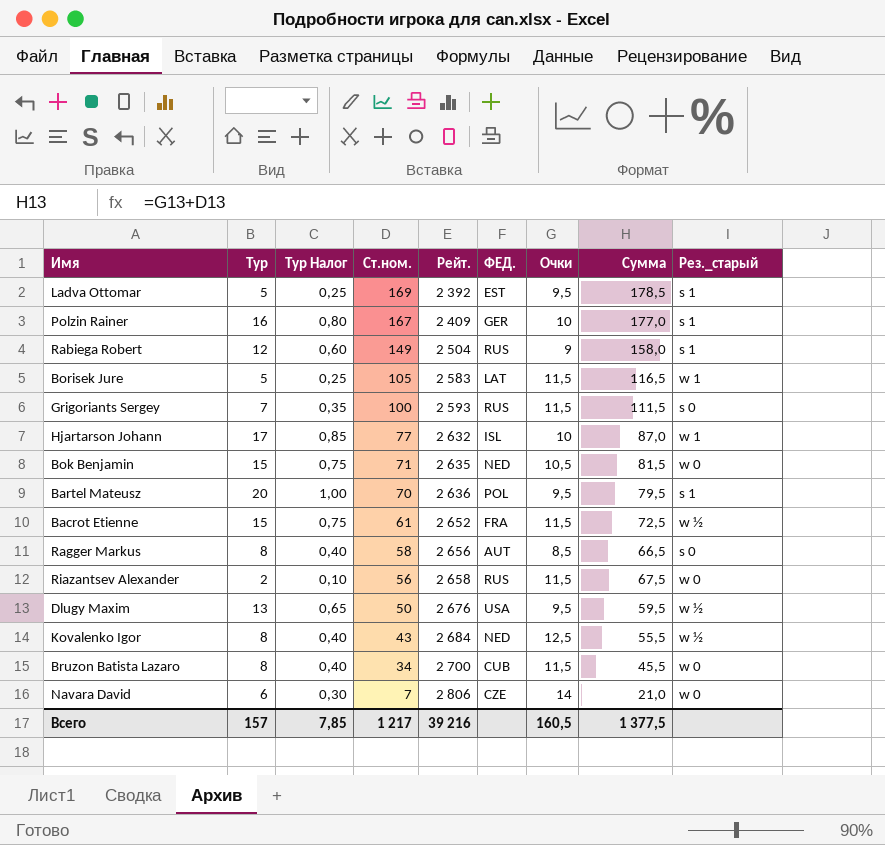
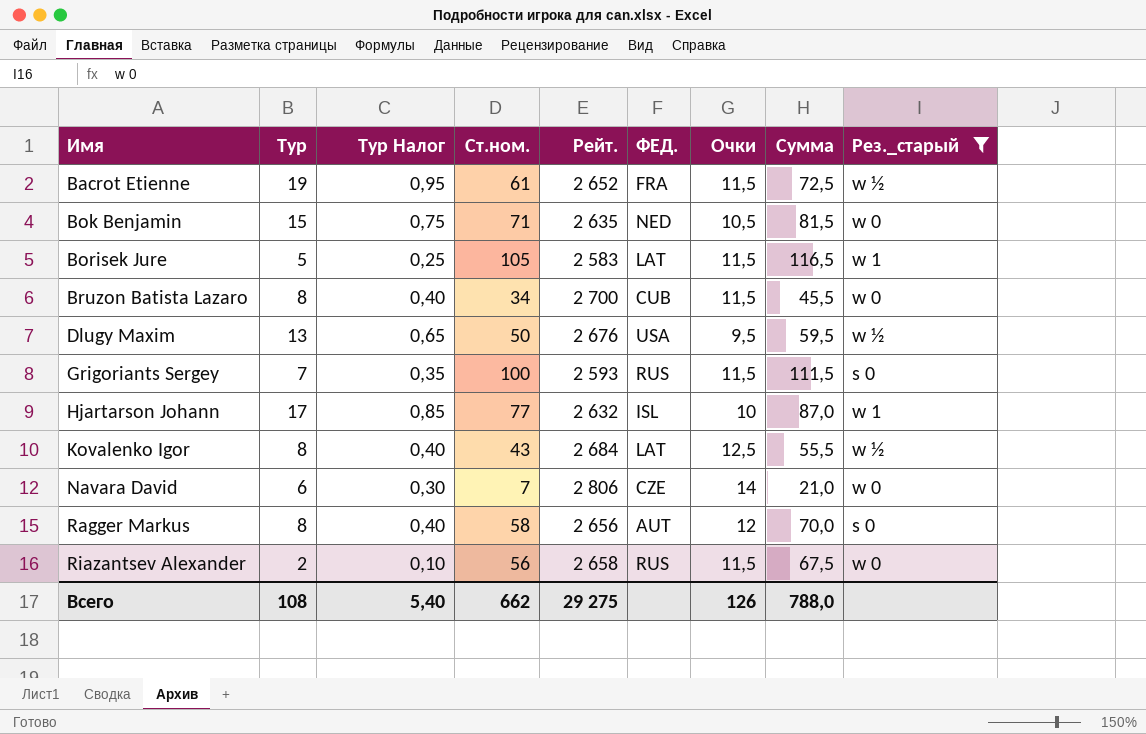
filter: none -> Рез._старый != s 1
row order: Ст.ном. descending -> Имя ascending
Bacrot Etienne | Тур: 15 -> 19
Bacrot Etienne | Тур Налог: 0,75 -> 0,95
Kovalenko Igor | ФЕД.: NED -> LAT
Ragger Markus | Очки: 8,5 -> 12
Ragger Markus | Сумма: 66,5 -> 70,0
Всего | Тур: 157 -> 108
Всего | Тур Налог: 7,85 -> 5,40
Всего | Ст.ном.: 1 217 -> 662
Всего | Рейт.: 39 216 -> 29 275
Всего | Очки: 160,5 -> 126
Всего | Сумма: 1 377,5 -> 788,0

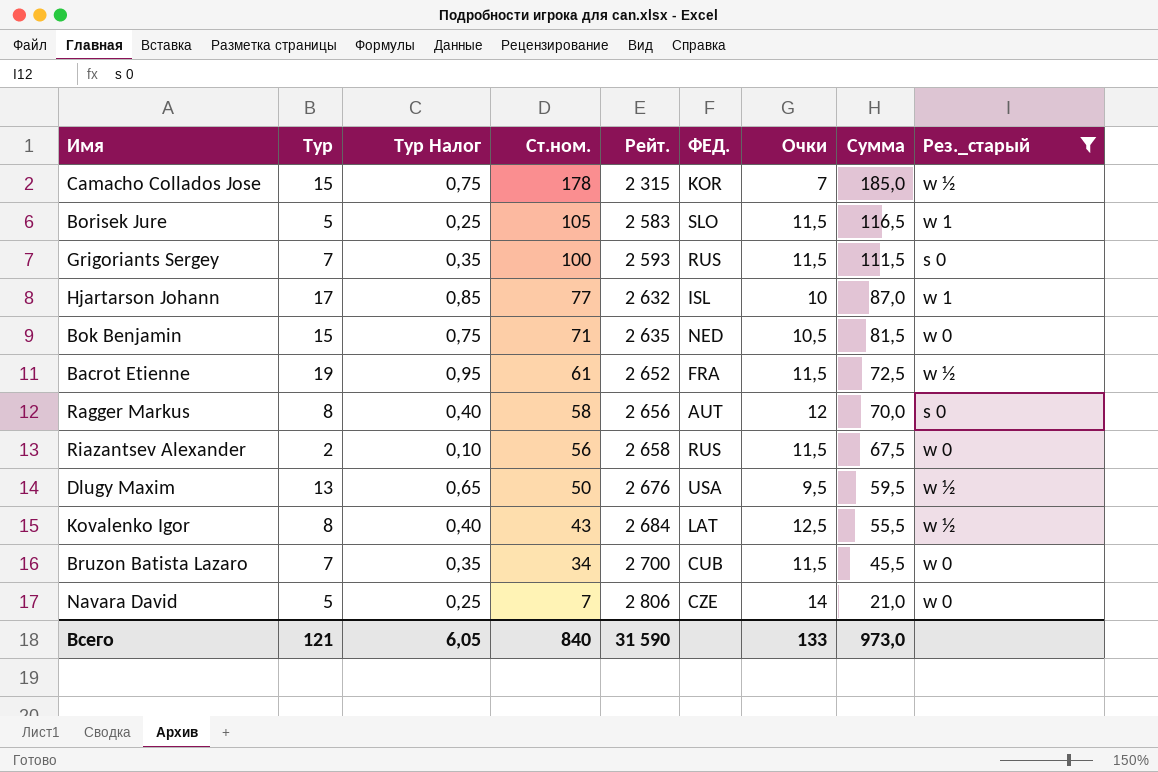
row order: Имя ascending -> Ст.ном. descending
row Camacho Collados Jose: none -> 15 | 0,75 | 178 | 2 315 | KOR | 7 | 185,0 | w ½
Borisek Jure | ФЕД.: LAT -> SLO
Bruzon Batista Lazaro | Тур: 8 -> 7
Bruzon Batista Lazaro | Тур Налог: 0,40 -> 0,35
Navara David | Тур: 6 -> 5
Navara David | Тур Налог: 0,30 -> 0,25
Всего | Тур: 108 -> 121
Всего | Тур Налог: 5,40 -> 6,05
Всего | Ст.ном.: 662 -> 840
Всего | Рейт.: 29 275 -> 31 590
Всего | Очки: 126 -> 133
Всего | Сумма: 788,0 -> 973,0

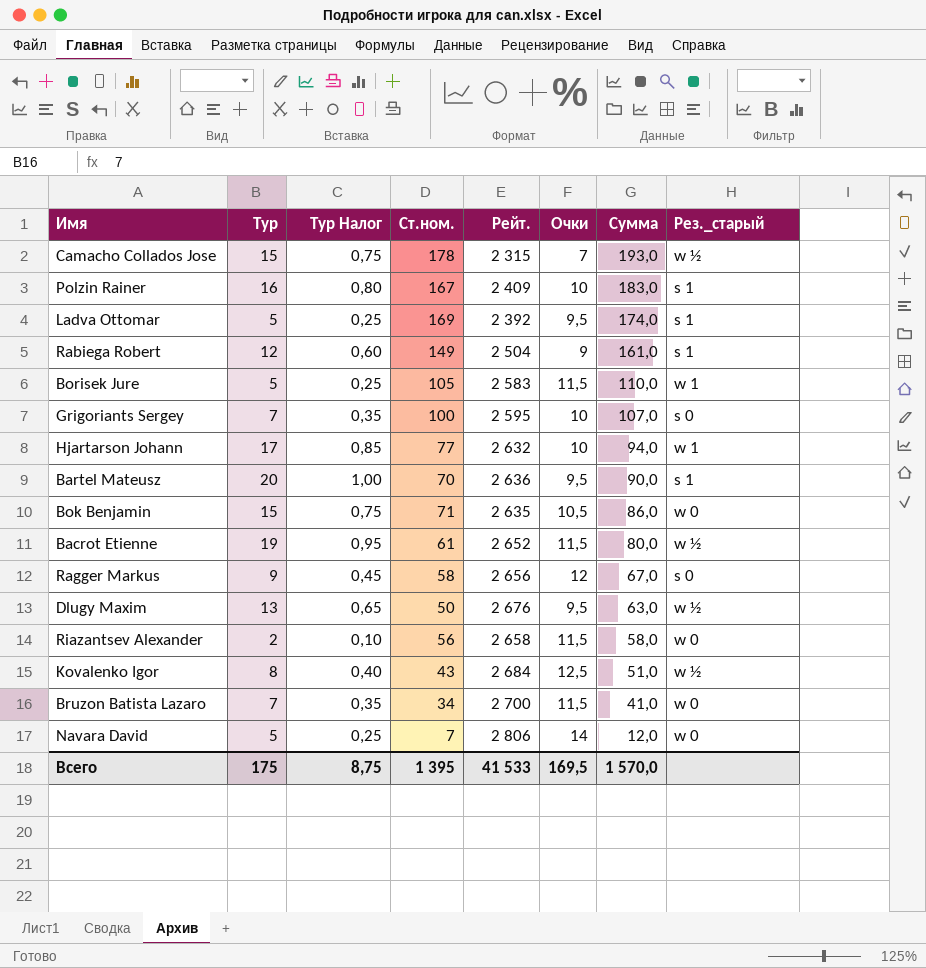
filter: Рез._старый != s 1 -> none
row order: Ст.ном. descending -> Сумма descending
column ФЕД. | position: 6 -> none
column Сумма | formula: [Ст.ном.] + [Очки] -> [Тур] + [Ст.ном.]
Grigoriants Sergey | Рейт.: 2 593 -> 2 595
Grigoriants Sergey | Очки: 11,5 -> 10
Ragger Markus | Тур: 8 -> 9
Ragger Markus | Тур Налог: 0,40 -> 0,45
Всего | Тур: 121 -> 175
Всего | Тур Налог: 6,05 -> 8,75
Всего | Ст.ном.: 840 -> 1 395
Всего | Рейт.: 31 590 -> 41 533
Всего | Очки: 133 -> 169,5
Всего | Сумма: 973,0 -> 1 570,0

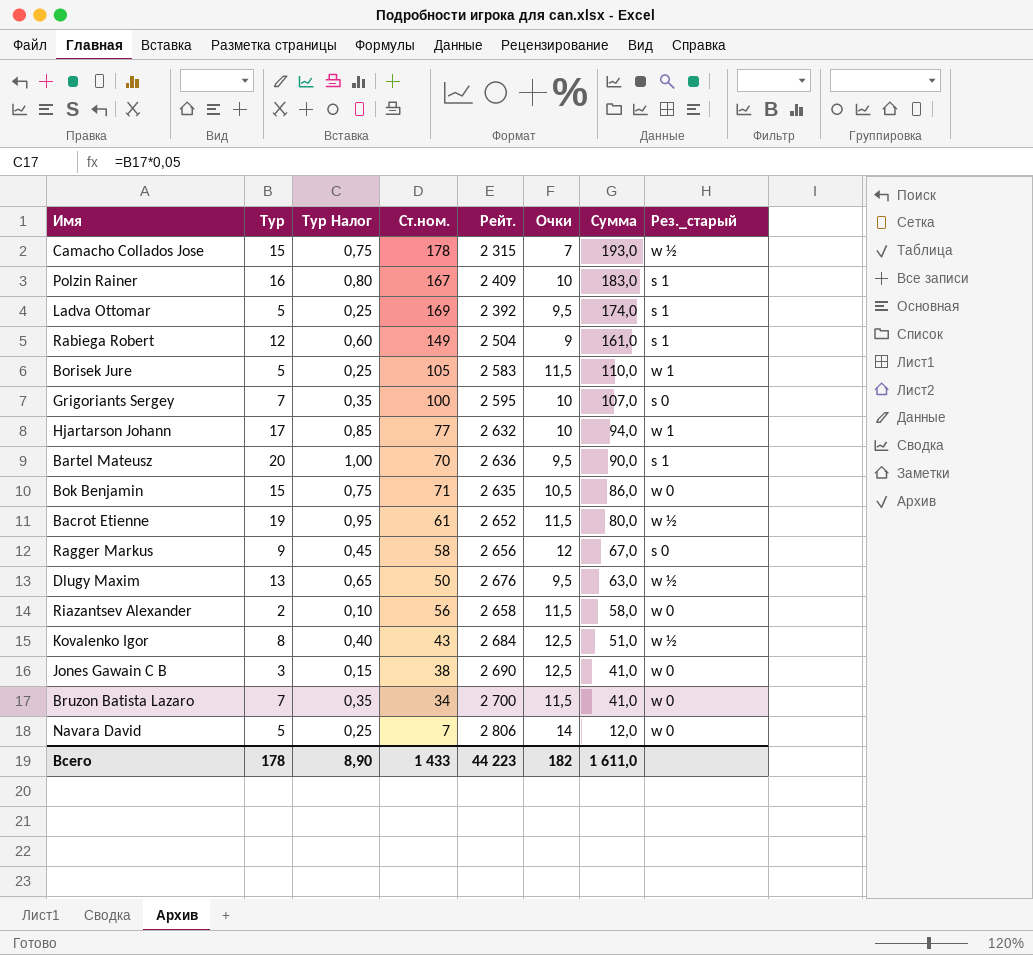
row Jones Gawain C B: none -> 3 | 0,15 | 38 | 2 690 | 12,5 | 41,0 | w 0
Всего | Тур: 175 -> 178
Всего | Тур Налог: 8,75 -> 8,90
Всего | Ст.ном.: 1 395 -> 1 433
Всего | Рейт.: 41 533 -> 44 223
Всего | Очки: 169,5 -> 182
Всего | Сумма: 1 570,0 -> 1 611,0

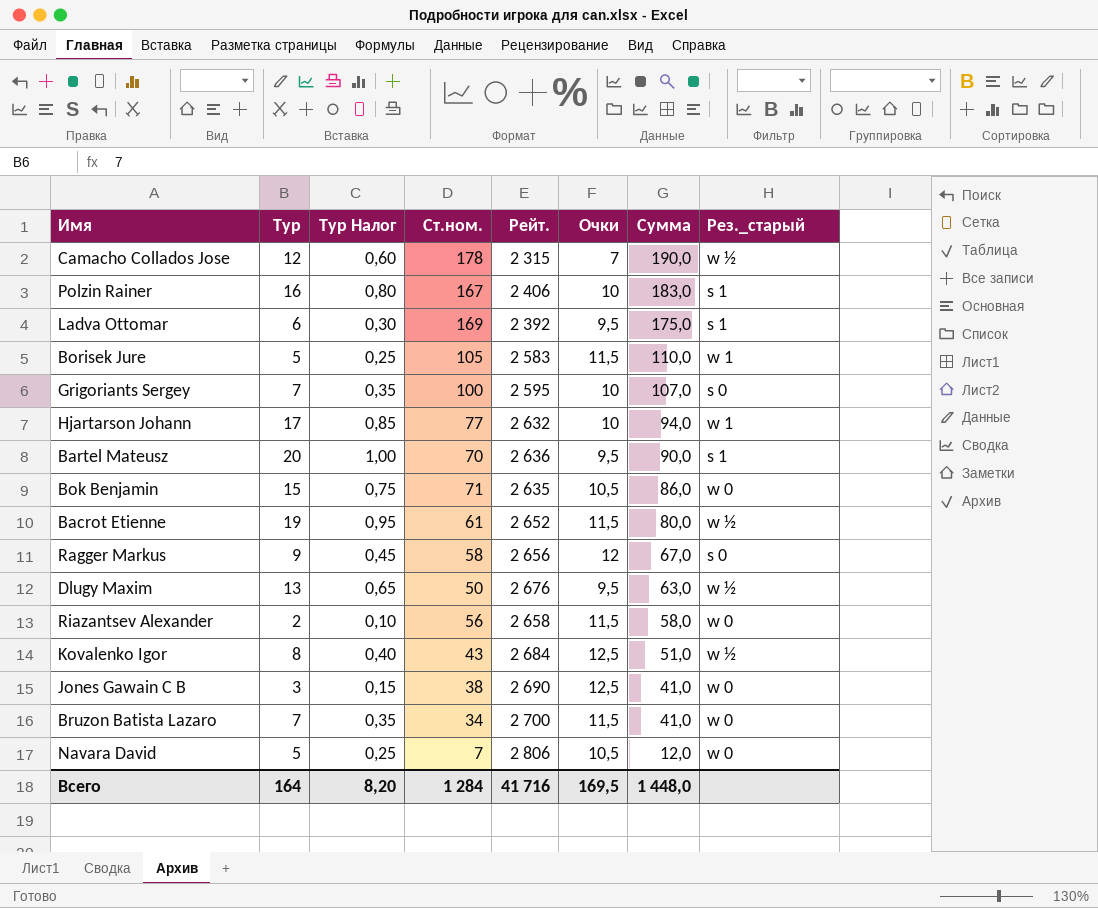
row Rabiega Robert: 12 | 0,60 | 149 | 2 504 | 9 | 161,0 | s 1 -> none
Camacho Collados Jose | Тур: 15 -> 12
Camacho Collados Jose | Тур Налог: 0,75 -> 0,60
Camacho Collados Jose | Сумма: 193,0 -> 190,0
Polzin Rainer | Рейт.: 2 409 -> 2 406
Ladva Ottomar | Тур: 5 -> 6
Ladva Ottomar | Тур Налог: 0,25 -> 0,30
Ladva Ottomar | Сумма: 174,0 -> 175,0
Navara David | Очки: 14 -> 10,5
Всего | Тур: 178 -> 164
Всего | Тур Налог: 8,90 -> 8,20
Всего | Ст.ном.: 1 433 -> 1 284
Всего | Рейт.: 44 223 -> 41 716
Всего | Очки: 182 -> 169,5
Всего | Сумма: 1 611,0 -> 1 448,0

